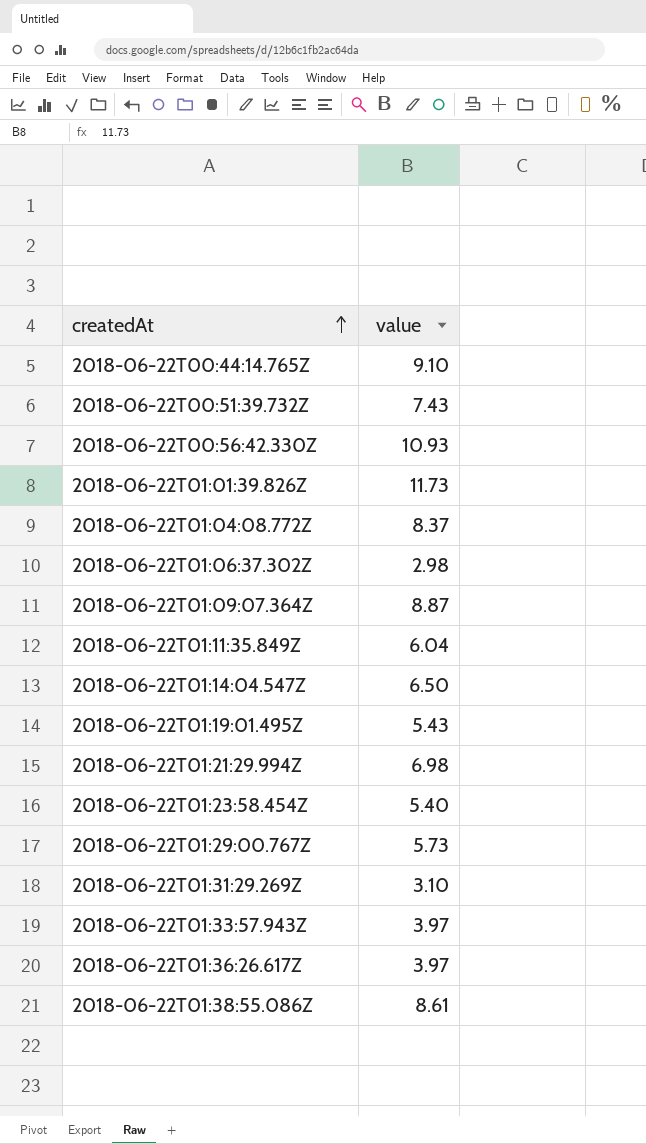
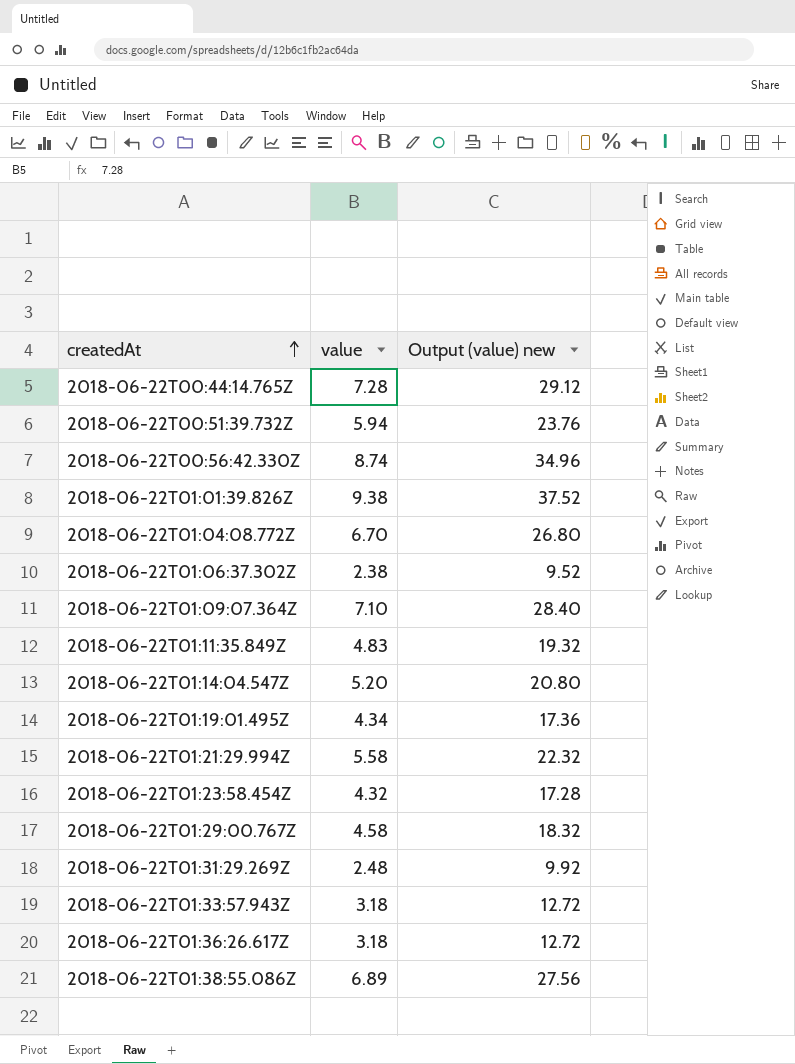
column Output (value) new | formula: none -> [value] * 4
2018-06-22T00:44:14.765Z | value: 9.10 -> 7.28
2018-06-22T00:51:39.732Z | value: 7.43 -> 5.94
2018-06-22T00:56:42.330Z | value: 10.93 -> 8.74
2018-06-22T01:01:39.826Z | value: 11.73 -> 9.38
2018-06-22T01:04:08.772Z | value: 8.37 -> 6.70
2018-06-22T01:06:37.302Z | value: 2.98 -> 2.38
2018-06-22T01:09:07.364Z | value: 8.87 -> 7.10
2018-06-22T01:11:35.849Z | value: 6.04 -> 4.83
2018-06-22T01:14:04.547Z | value: 6.50 -> 5.20
2018-06-22T01:19:01.495Z | value: 5.43 -> 4.34
2018-06-22T01:21:29.994Z | value: 6.98 -> 5.58
2018-06-22T01:23:58.454Z | value: 5.40 -> 4.32
2018-06-22T01:29:00.767Z | value: 5.73 -> 4.58
2018-06-22T01:31:29.269Z | value: 3.10 -> 2.48
2018-06-22T01:33:57.943Z | value: 3.97 -> 3.18
2018-06-22T01:36:26.617Z | value: 3.97 -> 3.18
2018-06-22T01:38:55.086Z | value: 8.61 -> 6.89

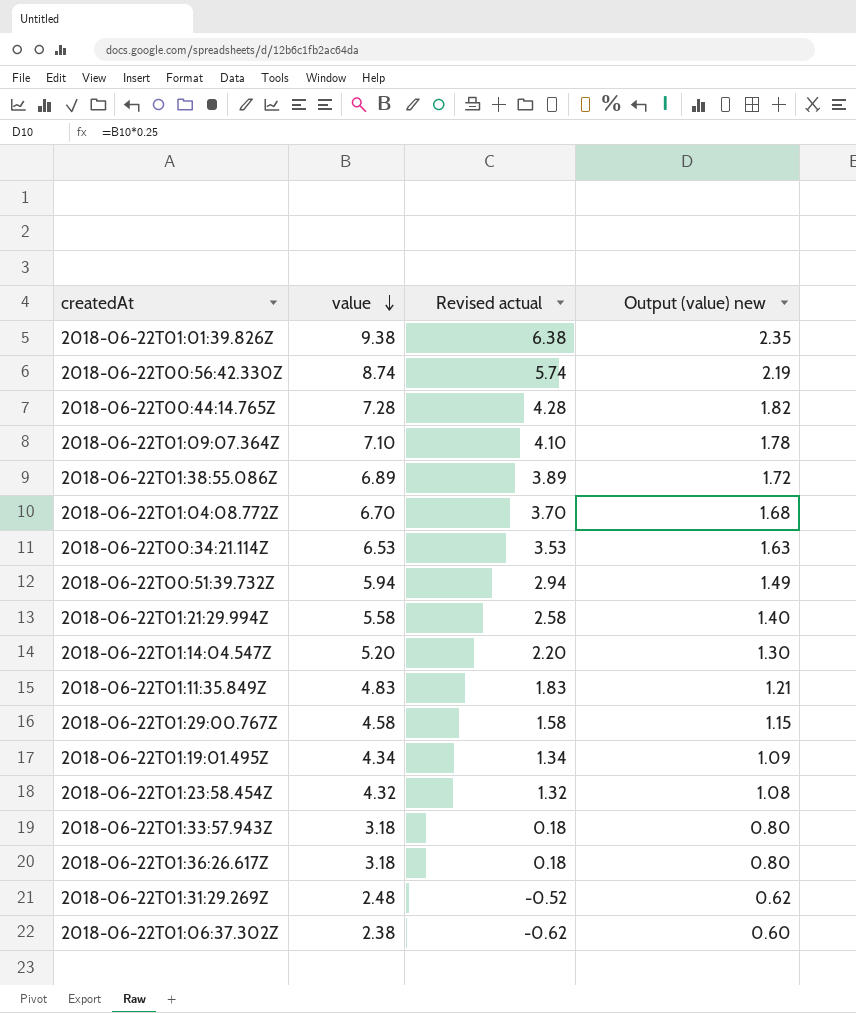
row order: createdAt ascending -> value descending
column Revised actual | formula: none -> [value] - 3
column Output (value) new | formula: [value] * 4 -> [value] * 0.25
row 2018-06-22T00:34:21.114Z: none -> 6.53 | 3.53 | 1.63

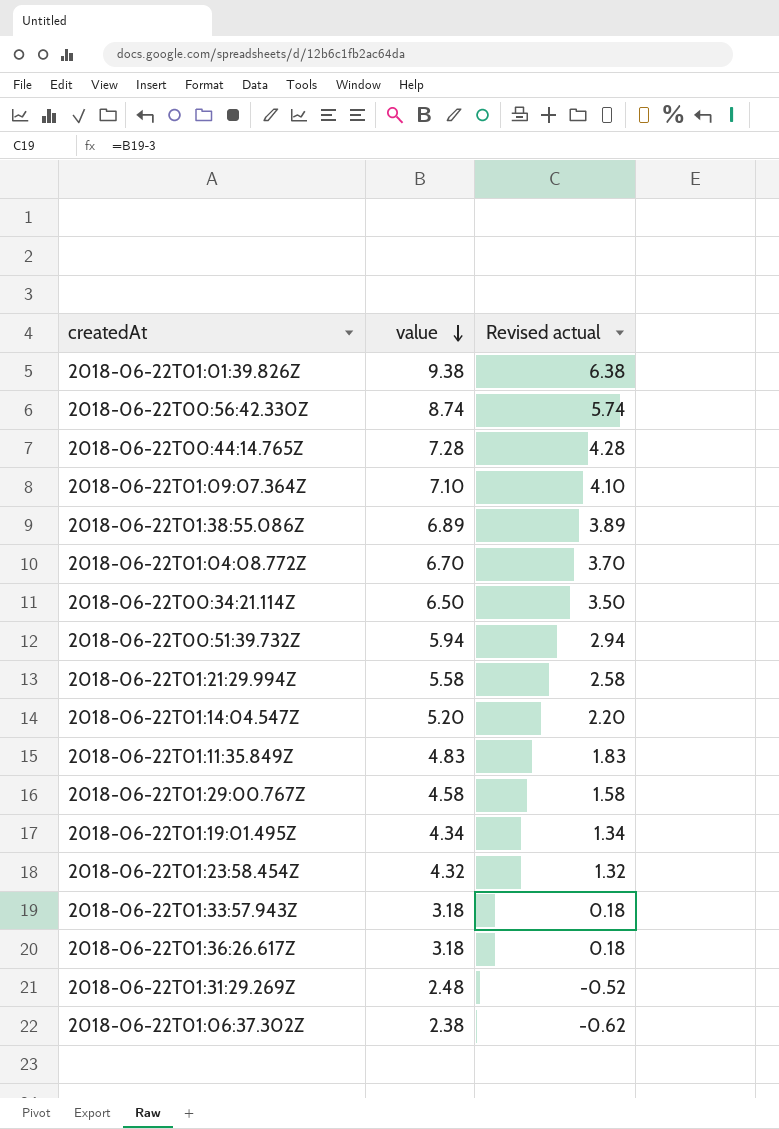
column Output (value) new | formula: [value] * 0.25 -> none
2018-06-22T00:34:21.114Z | value: 6.53 -> 6.50
2018-06-22T00:34:21.114Z | Revised actual: 3.53 -> 3.50

